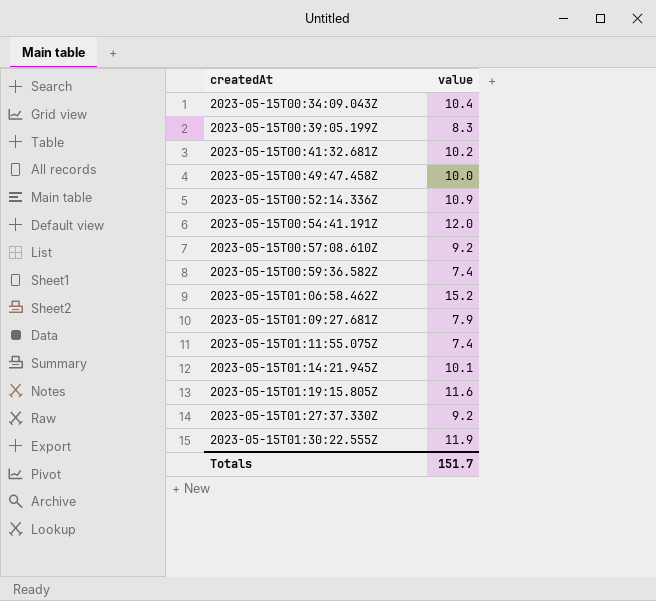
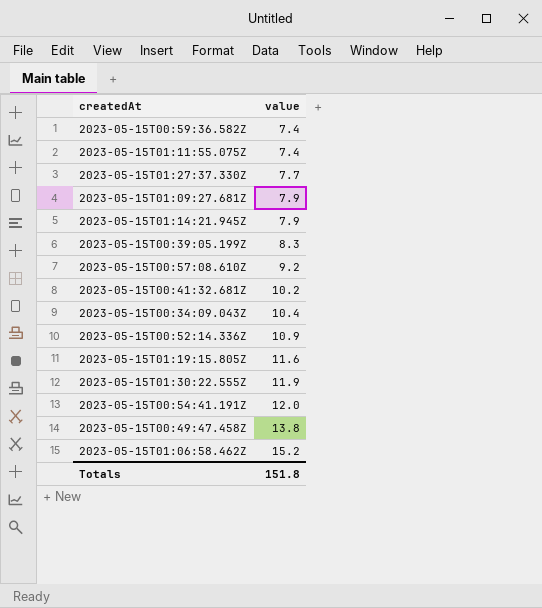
row order: createdAt ascending -> value ascending
2023-05-15T01:27:37.330Z | value: 9.2 -> 7.7
2023-05-15T01:14:21.945Z | value: 10.1 -> 7.9
2023-05-15T00:49:47.458Z | value: 10.0 -> 13.8
Totals | value: 151.7 -> 151.8

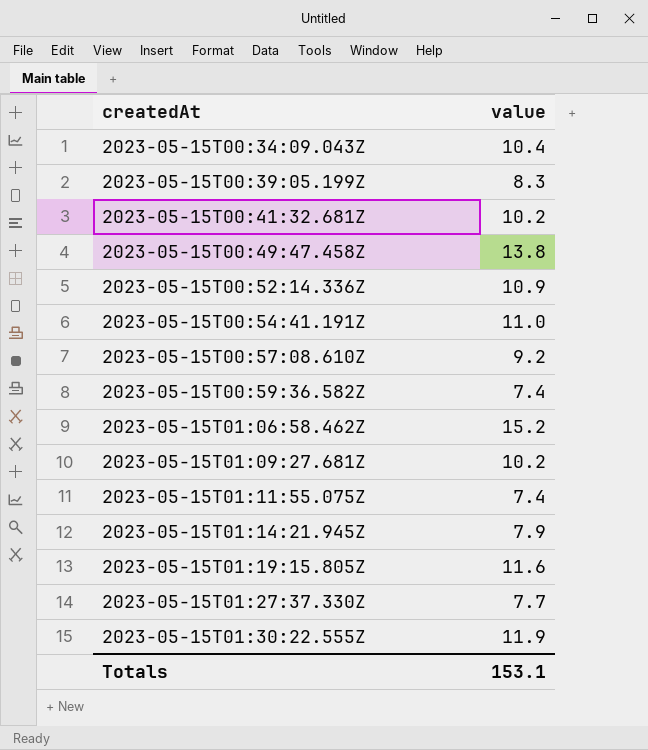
row order: value ascending -> createdAt ascending
2023-05-15T00:54:41.191Z | value: 12.0 -> 11.0
2023-05-15T01:09:27.681Z | value: 7.9 -> 10.2
Totals | value: 151.8 -> 153.1

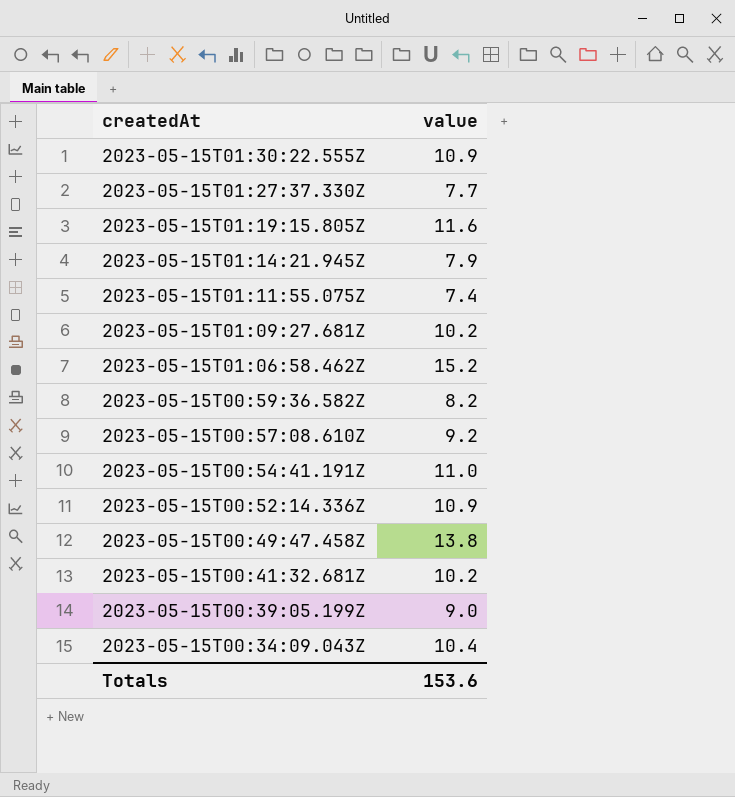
row order: createdAt ascending -> createdAt descending
2023-05-15T01:30:22.555Z | value: 11.9 -> 10.9
2023-05-15T00:59:36.582Z | value: 7.4 -> 8.2
2023-05-15T00:39:05.199Z | value: 8.3 -> 9.0
Totals | value: 153.1 -> 153.6

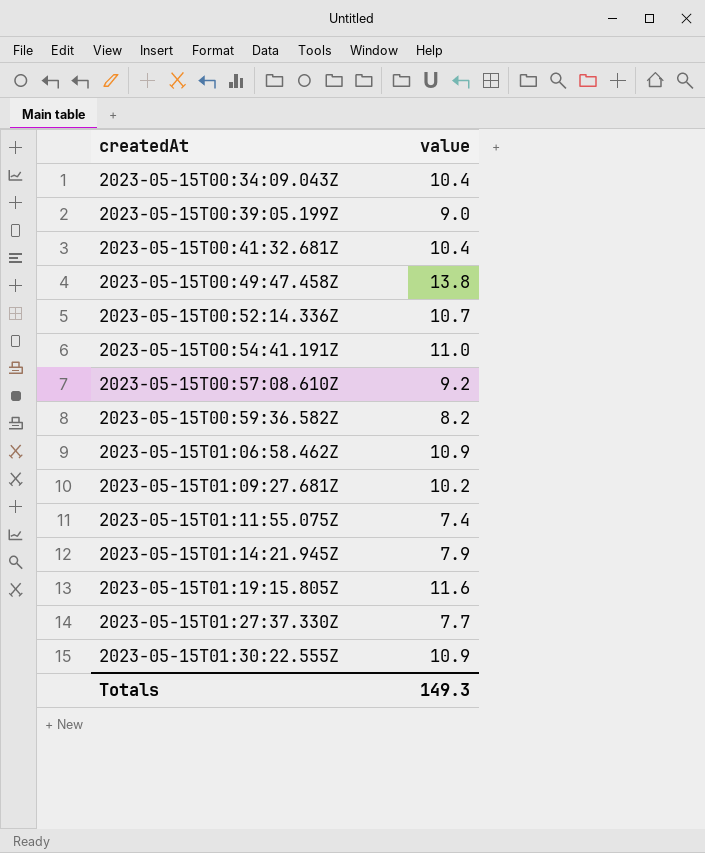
row order: createdAt descending -> createdAt ascending
2023-05-15T00:41:32.681Z | value: 10.2 -> 10.4
2023-05-15T00:52:14.336Z | value: 10.9 -> 10.7
2023-05-15T01:06:58.462Z | value: 15.2 -> 10.9
Totals | value: 153.6 -> 149.3

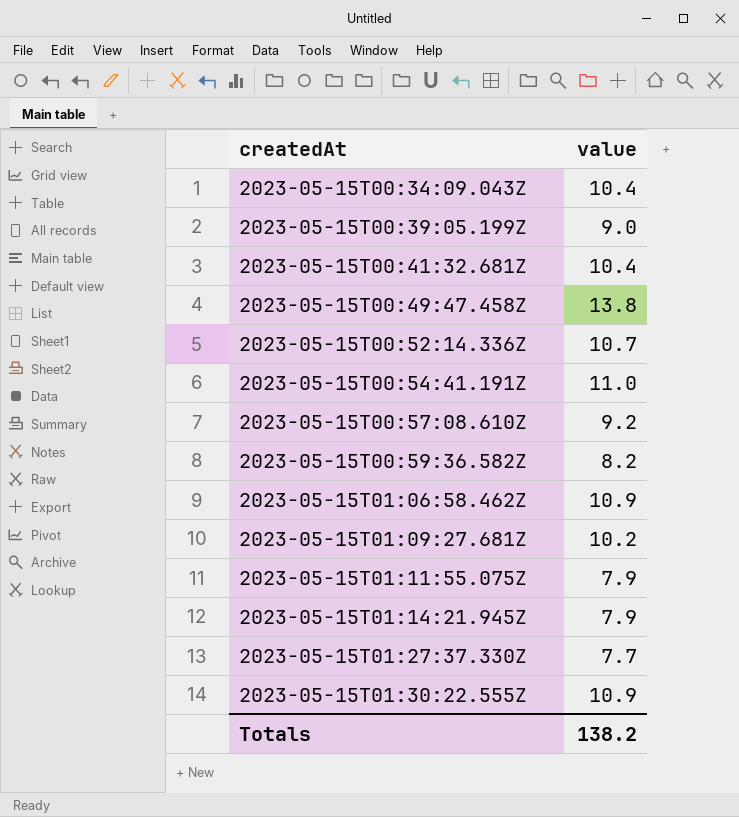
row 2023-05-15T01:19:15.805Z: 11.6 -> none
2023-05-15T01:11:55.075Z | value: 7.4 -> 7.9
Totals | value: 149.3 -> 138.2

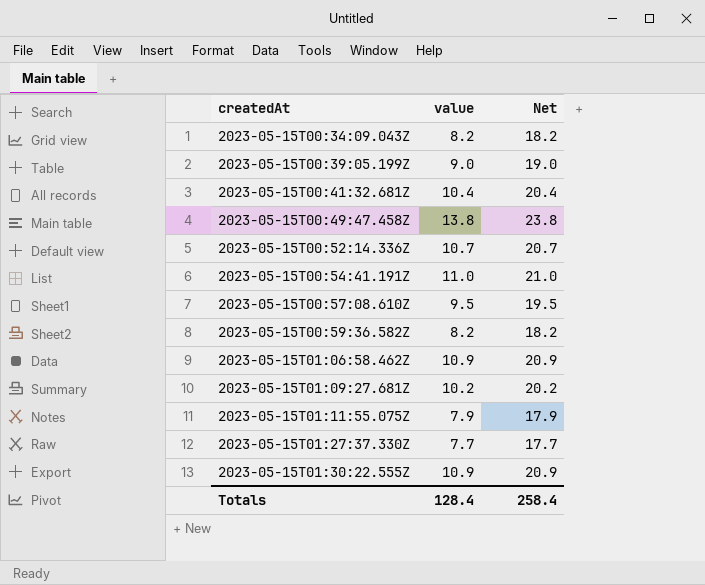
column Net | formula: none -> [value] + 10
row 2023-05-15T01:14:21.945Z: 7.9 -> none
2023-05-15T00:34:09.043Z | value: 10.4 -> 8.2
2023-05-15T00:57:08.610Z | value: 9.2 -> 9.5
Totals | value: 138.2 -> 128.4

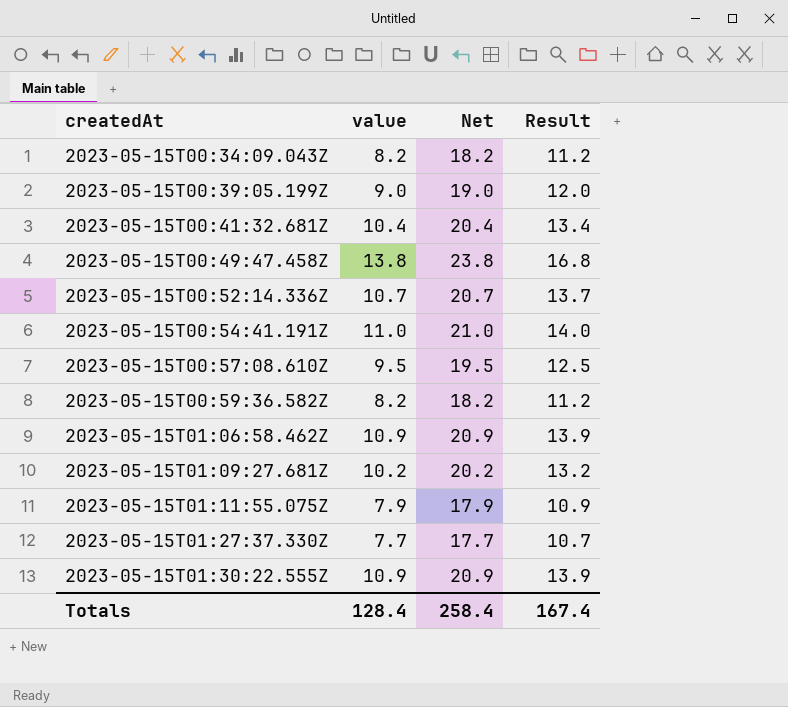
column Result | formula: none -> [value] + 3

